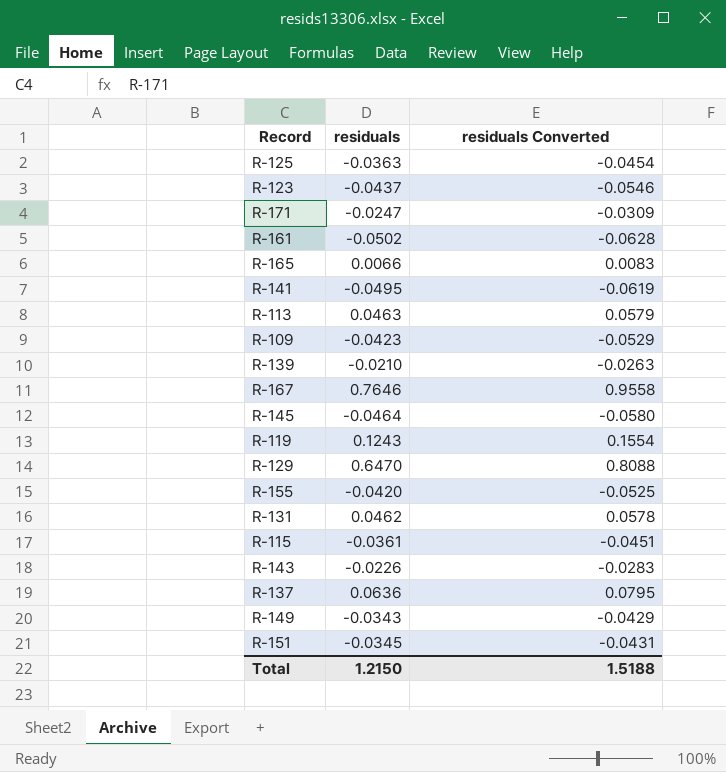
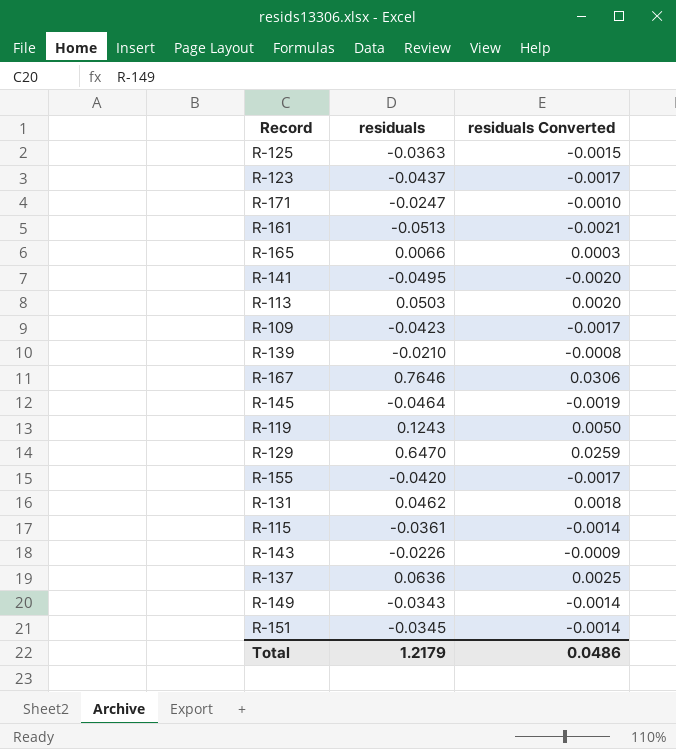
column residuals Converted | formula: [residuals] * 1.25 -> [residuals] * 0.04
R-161 | residuals: -0.0502 -> -0.0513
R-113 | residuals: 0.0463 -> 0.0503
Total | residuals: 1.2150 -> 1.2179
Total | residuals Converted: 1.5188 -> 0.0486

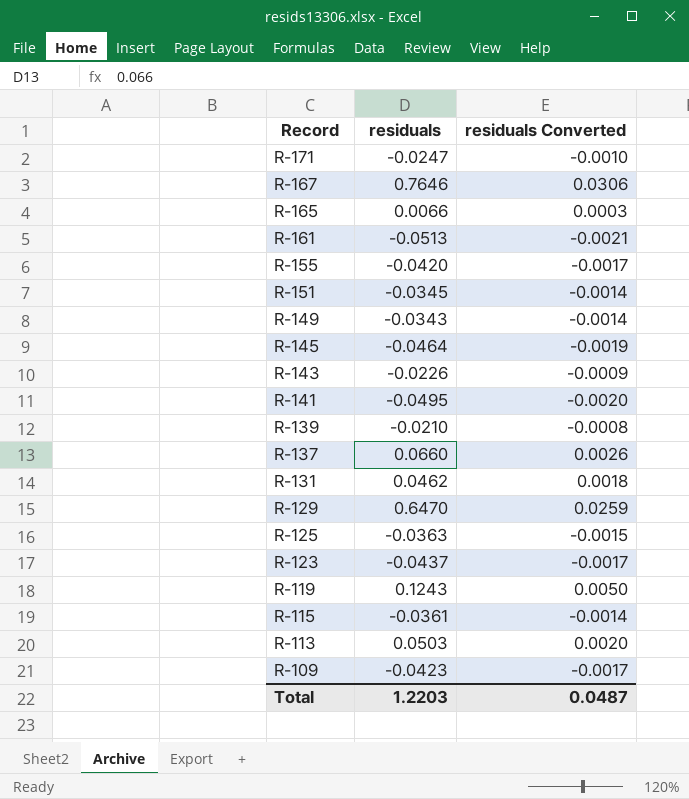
row order: none -> Record descending
R-137 | residuals: 0.0636 -> 0.0660
R-137 | residuals Converted: 0.0025 -> 0.0026
Total | residuals: 1.2179 -> 1.2203
Total | residuals Converted: 0.0486 -> 0.0487

